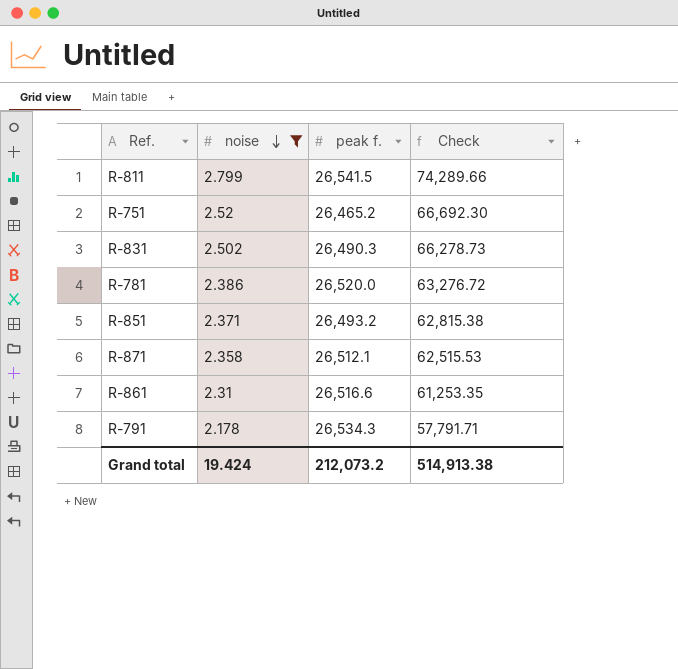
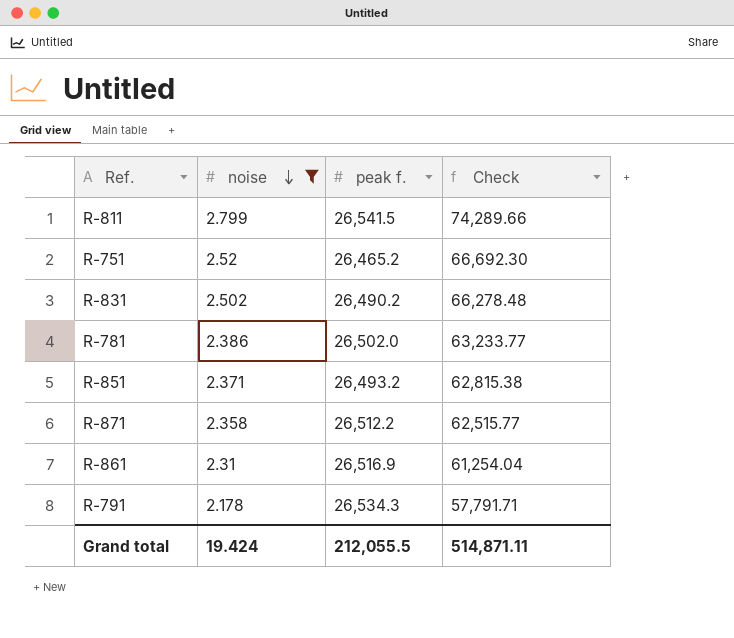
R-831 | peak f.: 26,490.3 -> 26,490.2
R-831 | Check: 66,278.73 -> 66,278.48
R-781 | peak f.: 26,520.0 -> 26,502.0
R-781 | Check: 63,276.72 -> 63,233.77
R-871 | peak f.: 26,512.1 -> 26,512.2
R-871 | Check: 62,515.53 -> 62,515.77
R-861 | peak f.: 26,516.6 -> 26,516.9
R-861 | Check: 61,253.35 -> 61,254.04
Grand total | peak f.: 212,073.2 -> 212,055.5
Grand total | Check: 514,913.38 -> 514,871.11

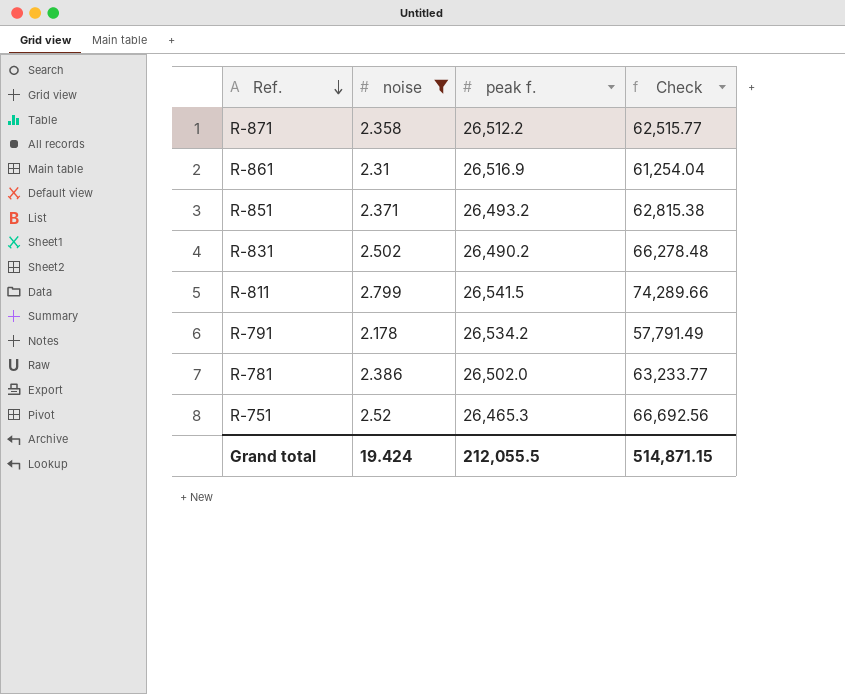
row order: noise descending -> Ref. descending
R-791 | peak f.: 26,534.3 -> 26,534.2
R-791 | Check: 57,791.71 -> 57,791.49
R-751 | peak f.: 26,465.2 -> 26,465.3
R-751 | Check: 66,692.30 -> 66,692.56
Grand total | Check: 514,871.11 -> 514,871.15

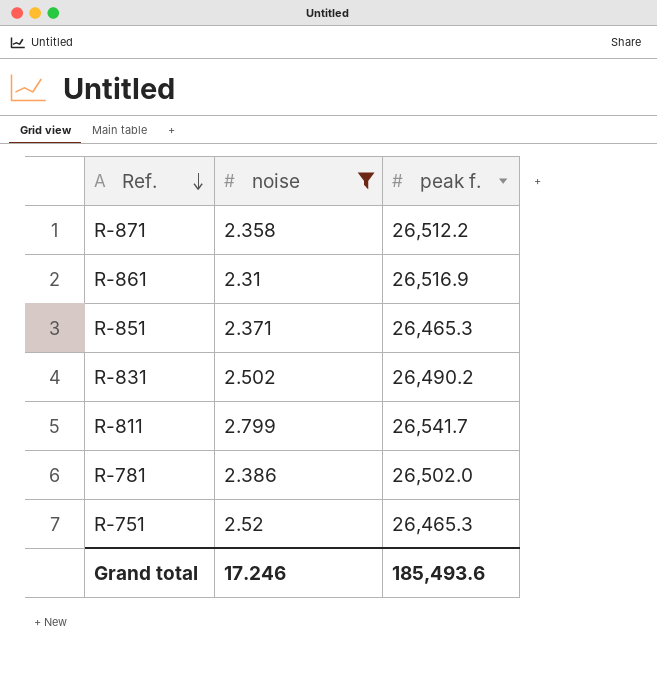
column Check | formula: [noise] * [peak f.] -> none
row R-791: 2.178 | 26,534.2 | 57,791.49 -> none
R-851 | peak f.: 26,493.2 -> 26,465.3
R-811 | peak f.: 26,541.5 -> 26,541.7
Grand total | noise: 19.424 -> 17.246
Grand total | peak f.: 212,055.5 -> 185,493.6

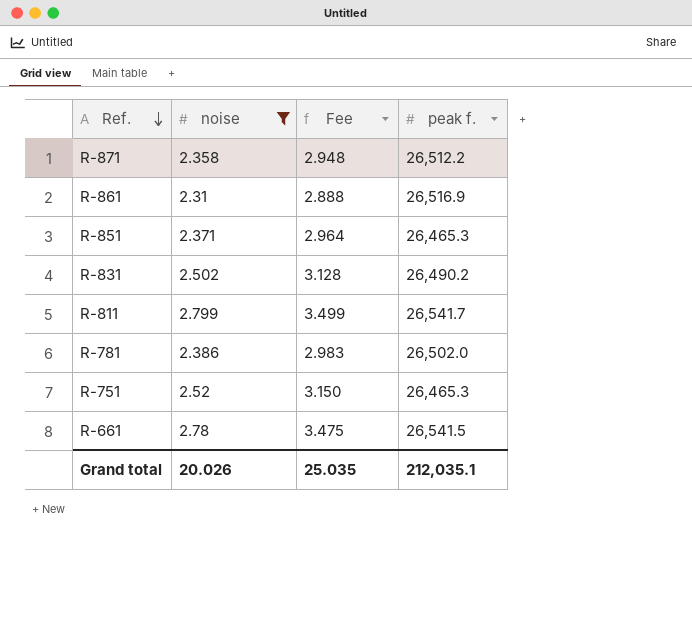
column Fee | formula: none -> [noise] * 1.25
row R-661: none -> 2.78 | 3.475 | 26,541.5
Grand total | noise: 17.246 -> 20.026
Grand total | peak f.: 185,493.6 -> 212,035.1

